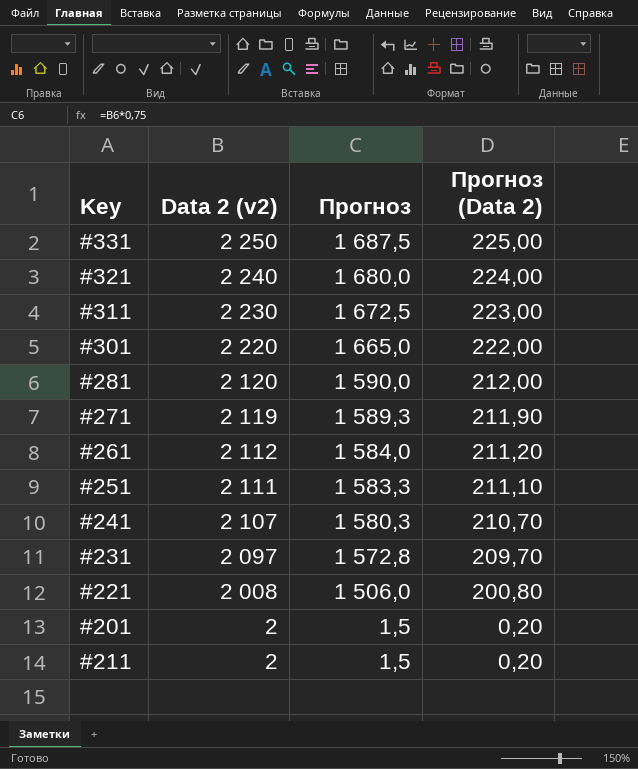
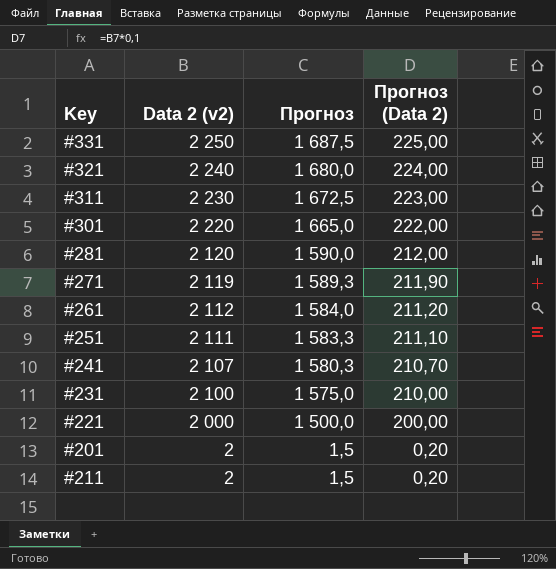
#231 | Data 2 (v2): 2 097 -> 2 100
#231 | Прогноз: 1 572,8 -> 1 575,0
#231 | Прогноз (Data 2): 209,70 -> 210,00
#221 | Data 2 (v2): 2 008 -> 2 000
#221 | Прогноз: 1 506,0 -> 1 500,0
#221 | Прогноз (Data 2): 200,80 -> 200,00

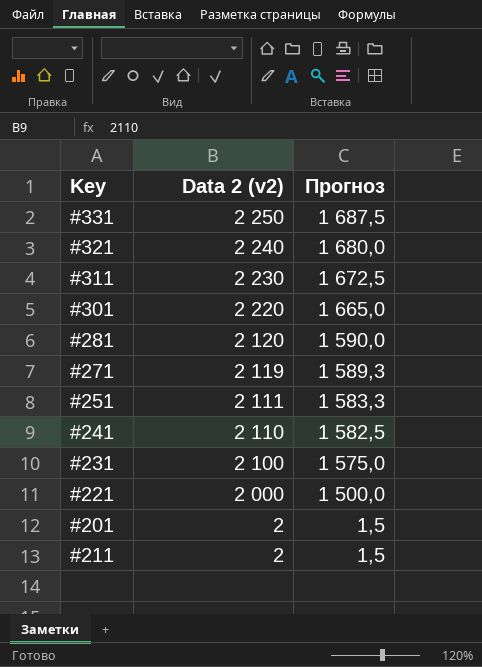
column Прогноз (Data 2) | formula: [Data 2 (v2)] * 0,1 -> none
row #261: 2 112 | 1 584,0 | 211,20 -> none
#241 | Data 2 (v2): 2 107 -> 2 110
#241 | Прогноз: 1 580,3 -> 1 582,5

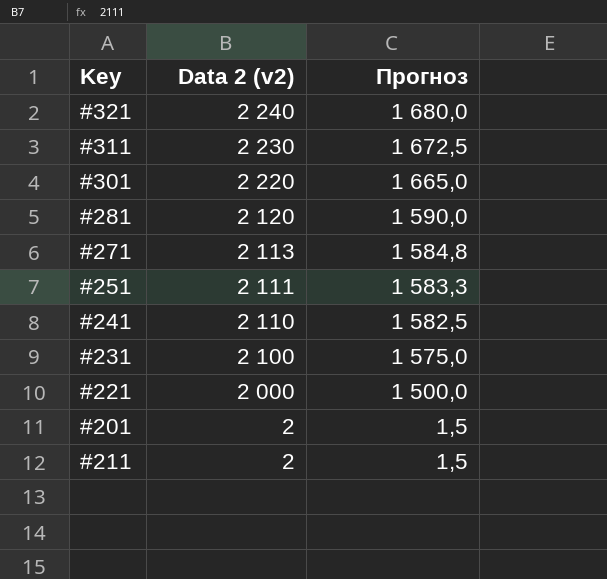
row #331: 2 250 | 1 687,5 -> none
#271 | Data 2 (v2): 2 119 -> 2 113
#271 | Прогноз: 1 589,3 -> 1 584,8

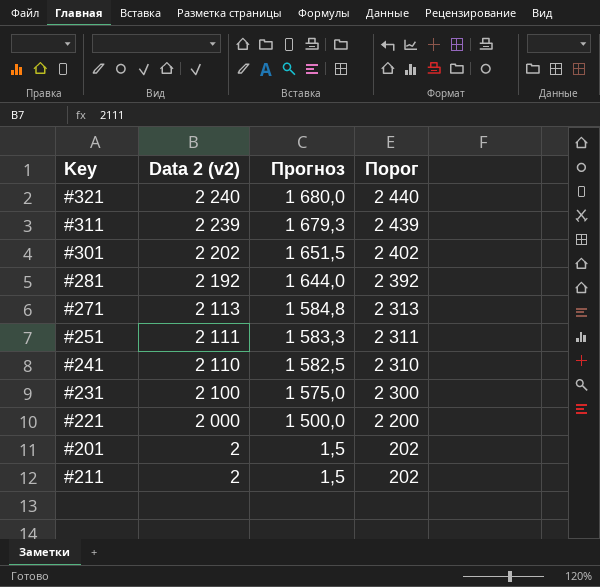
column Порог | formula: none -> [Data 2 (v2)] + 200
#311 | Data 2 (v2): 2 230 -> 2 239
#311 | Прогноз: 1 672,5 -> 1 679,3
#301 | Data 2 (v2): 2 220 -> 2 202
#301 | Прогноз: 1 665,0 -> 1 651,5
#281 | Data 2 (v2): 2 120 -> 2 192
#281 | Прогноз: 1 590,0 -> 1 644,0

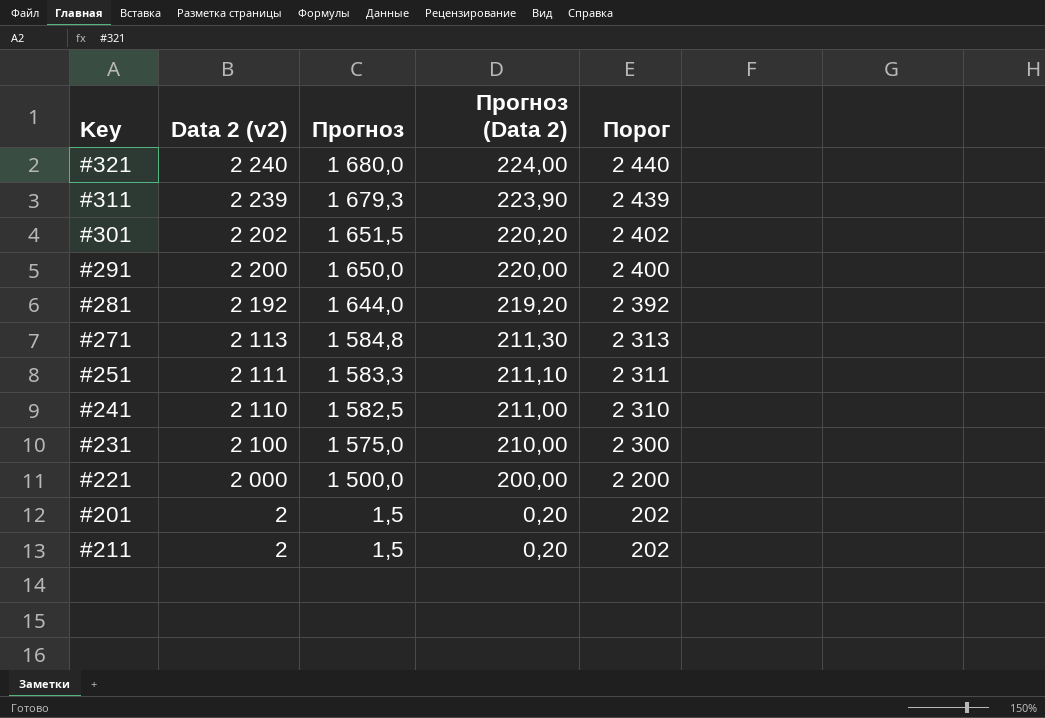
column Прогноз (Data 2) | formula: none -> [Data 2 (v2)] * 0,1
row #291: none -> 2 200 | 1 650,0 | 220,00 | 2 400

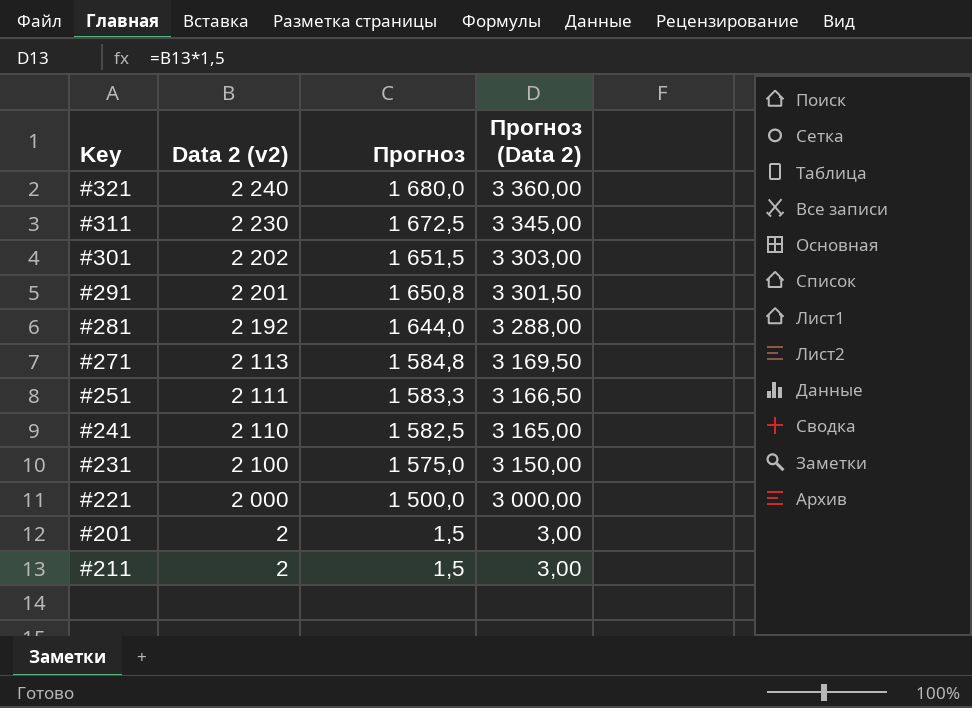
column Порог | formula: [Data 2 (v2)] + 200 -> none
column Прогноз (Data 2) | formula: [Data 2 (v2)] * 0,1 -> [Data 2 (v2)] * 1,5
#311 | Data 2 (v2): 2 239 -> 2 230
#311 | Прогноз: 1 679,3 -> 1 672,5
#291 | Data 2 (v2): 2 200 -> 2 201
#291 | Прогноз: 1 650,0 -> 1 650,8

